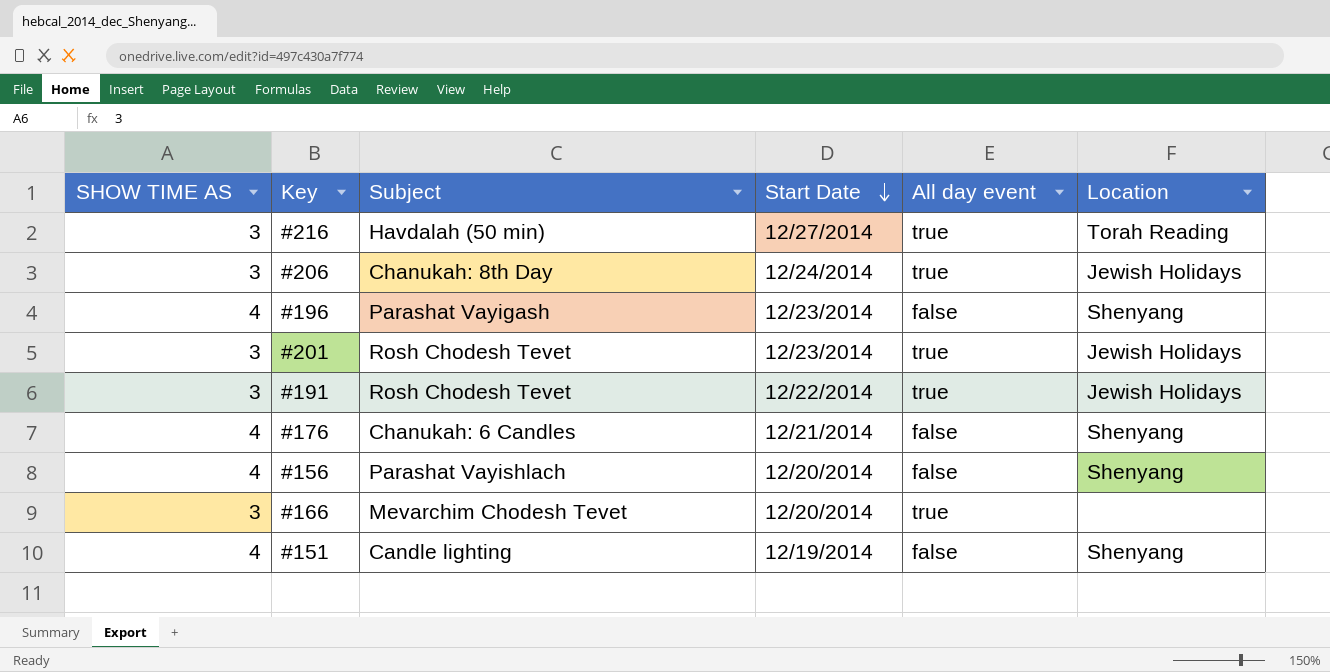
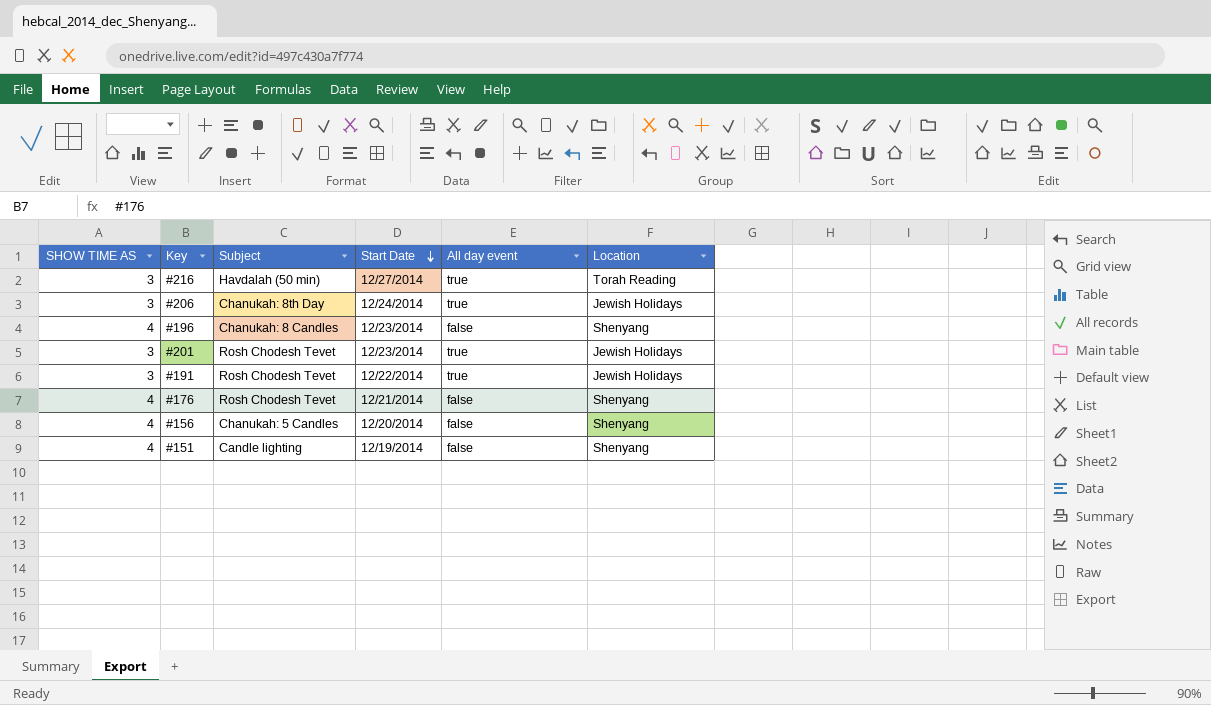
row #166: 3 | Mevarchim Chodesh Tevet | 12/20/2014 | true | none -> none
#196 | Subject: Parashat Vayigash -> Chanukah: 8 Candles
#176 | Subject: Chanukah: 6 Candles -> Rosh Chodesh Tevet
#156 | Subject: Parashat Vayishlach -> Chanukah: 5 Candles

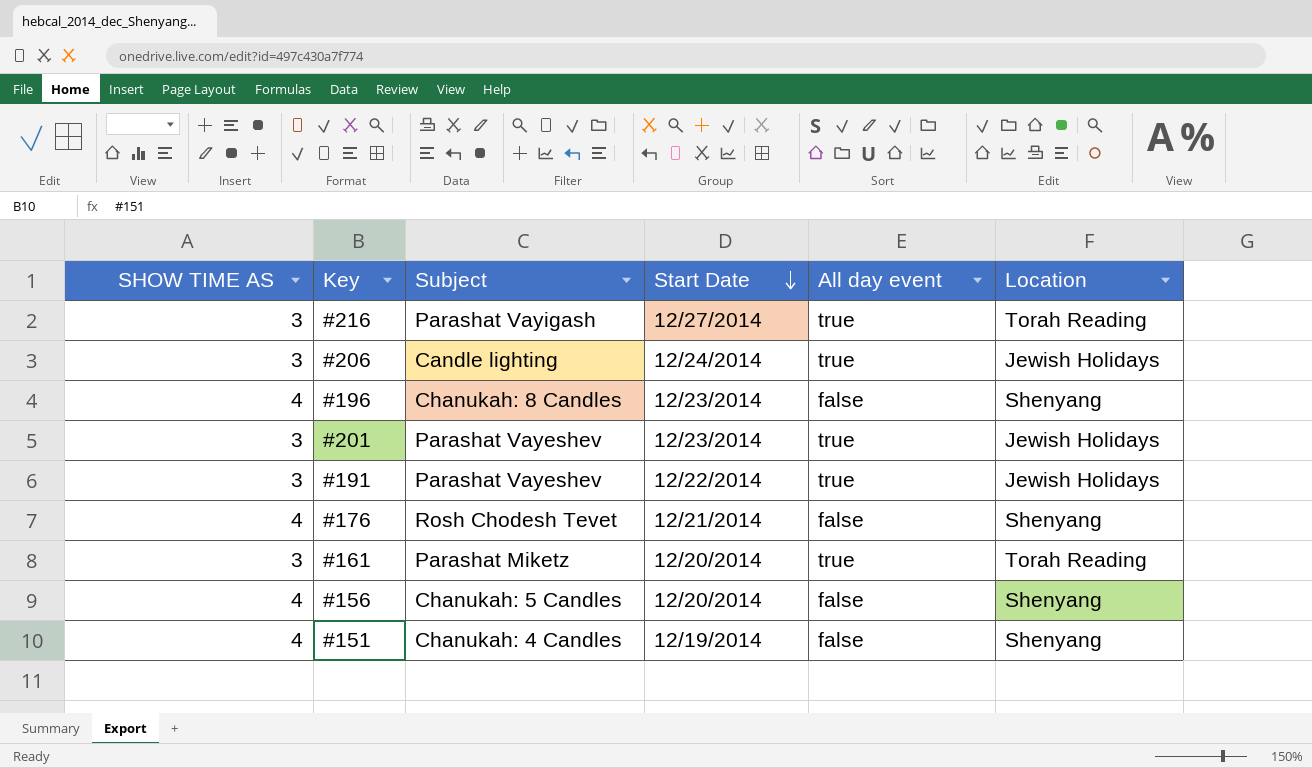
#216 | Subject: Havdalah (50 min) -> Parashat Vayigash
#206 | Subject: Chanukah: 8th Day -> Candle lighting
#201 | Subject: Rosh Chodesh Tevet -> Parashat Vayeshev
#191 | Subject: Rosh Chodesh Tevet -> Parashat Vayeshev
row #161: none -> 3 | Parashat Miketz | 12/20/2014 | true | Torah Reading
#151 | Subject: Candle lighting -> Chanukah: 4 Candles

